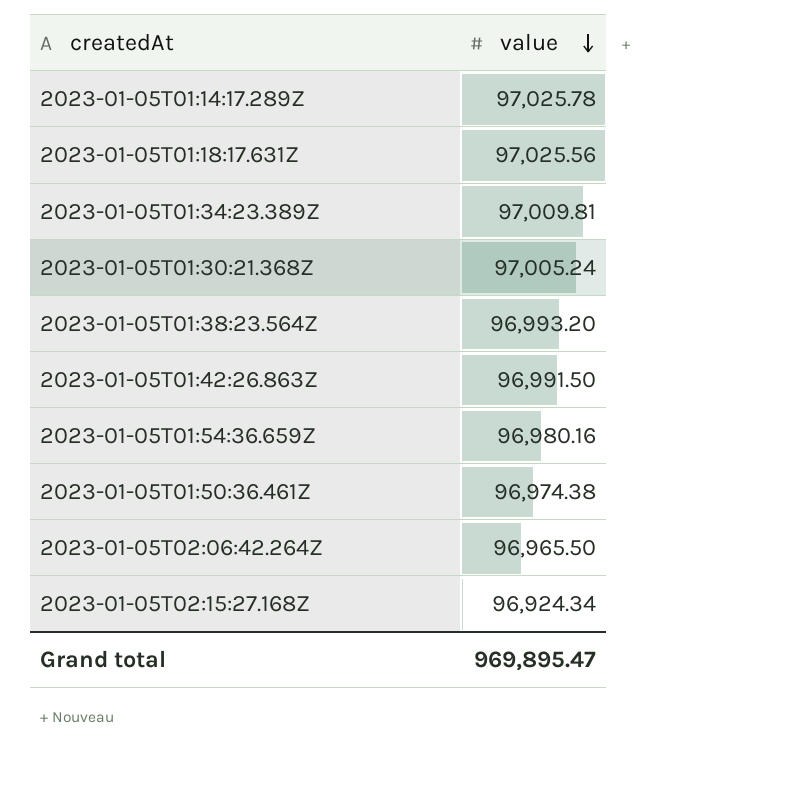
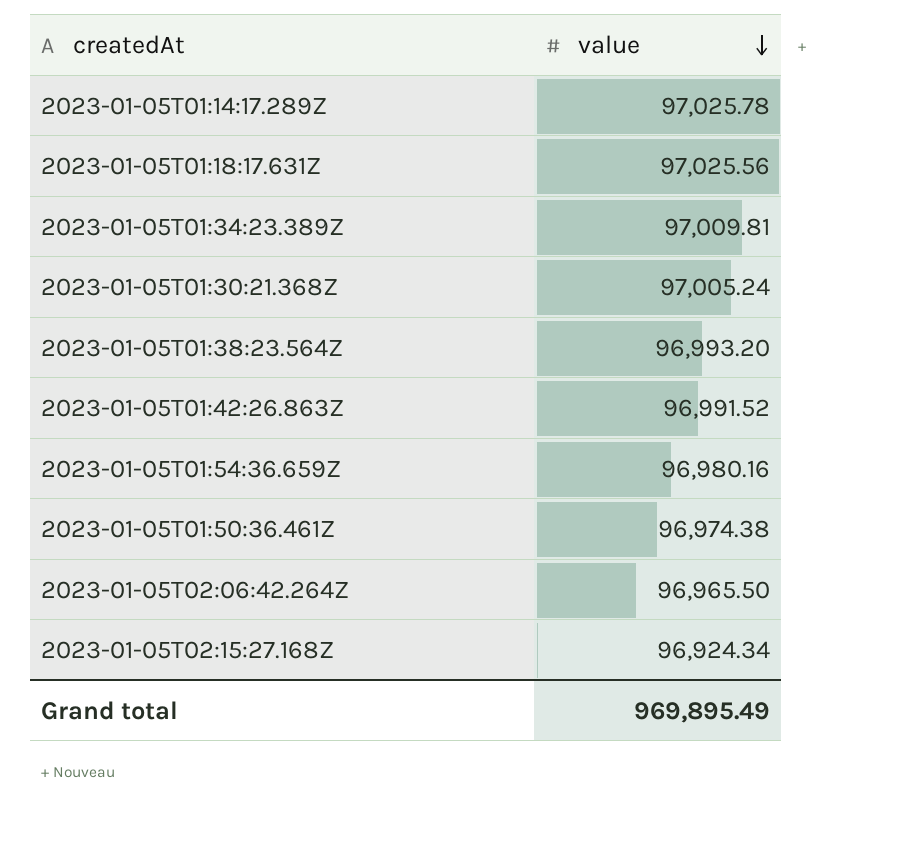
2023-01-05T01:42:26.863Z | value: 96,991.50 -> 96,991.52
Grand total | value: 969,895.47 -> 969,895.49

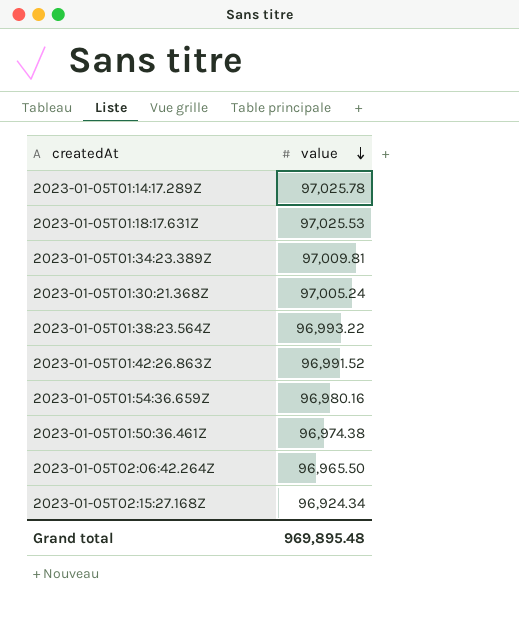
2023-01-05T01:18:17.631Z | value: 97,025.56 -> 97,025.53
2023-01-05T01:38:23.564Z | value: 96,993.20 -> 96,993.22
Grand total | value: 969,895.49 -> 969,895.48

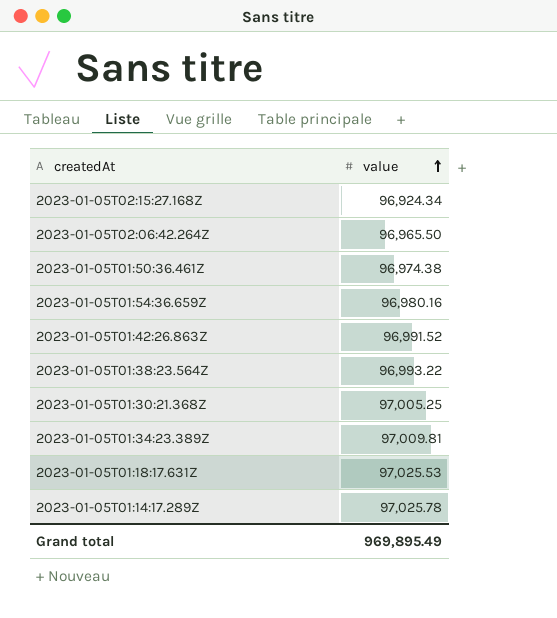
row order: value descending -> value ascending
2023-01-05T01:30:21.368Z | value: 97,005.24 -> 97,005.25
Grand total | value: 969,895.48 -> 969,895.49

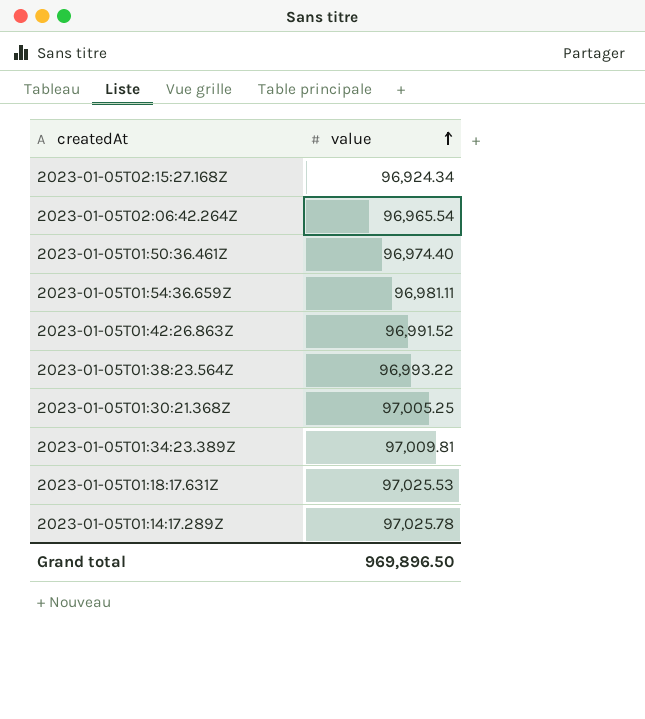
2023-01-05T02:06:42.264Z | value: 96,965.50 -> 96,965.54
2023-01-05T01:50:36.461Z | value: 96,974.38 -> 96,974.40
2023-01-05T01:54:36.659Z | value: 96,980.16 -> 96,981.11
Grand total | value: 969,895.49 -> 969,896.50

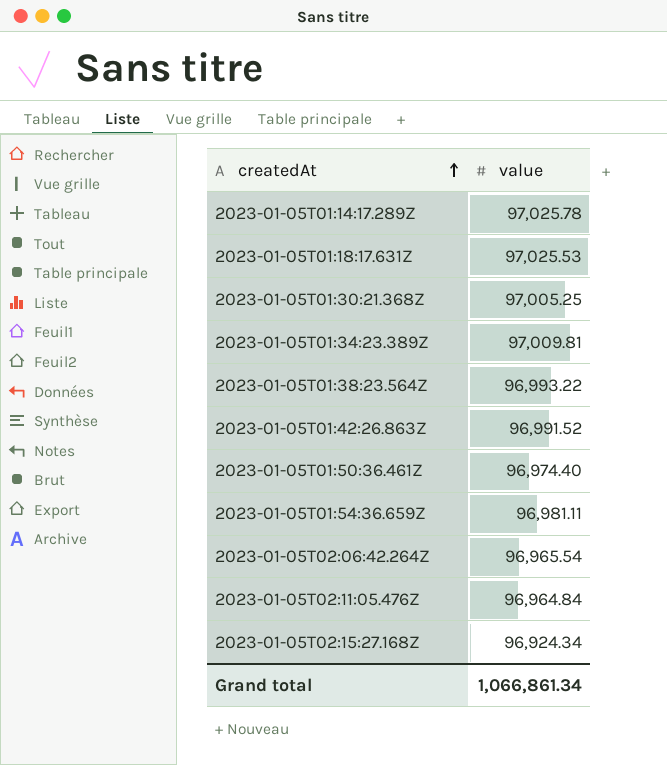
row order: value ascending -> createdAt ascending
row 2023-01-05T02:11:05.476Z: none -> 96,964.84
Grand total | value: 969,896.50 -> 1,066,861.34

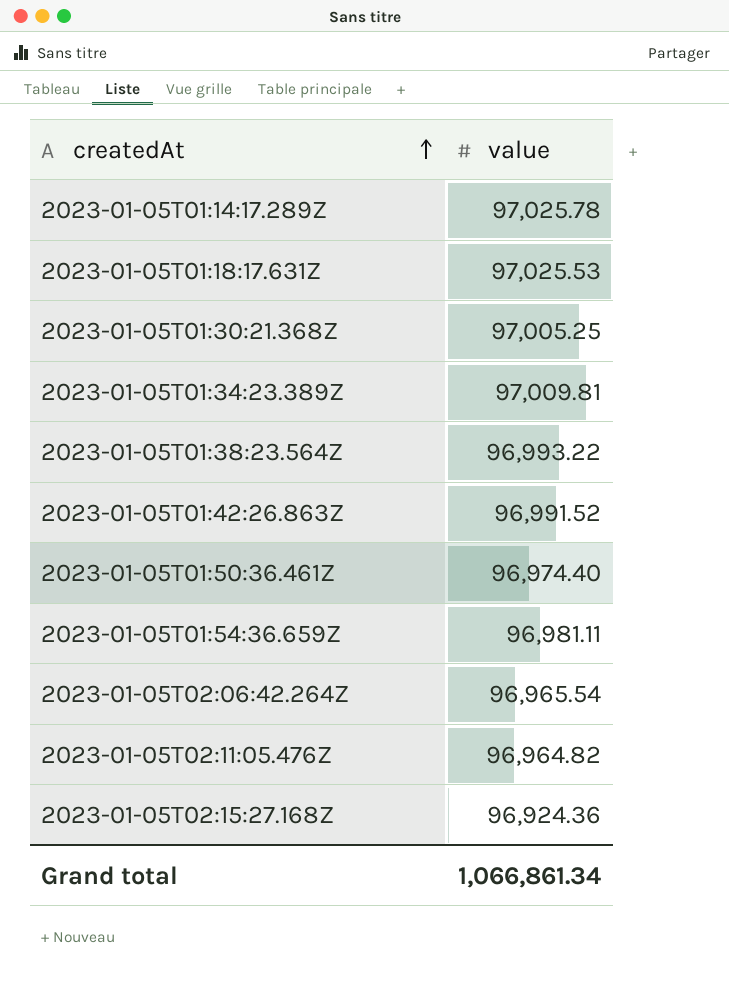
2023-01-05T02:11:05.476Z | value: 96,964.84 -> 96,964.82
2023-01-05T02:15:27.168Z | value: 96,924.34 -> 96,924.36

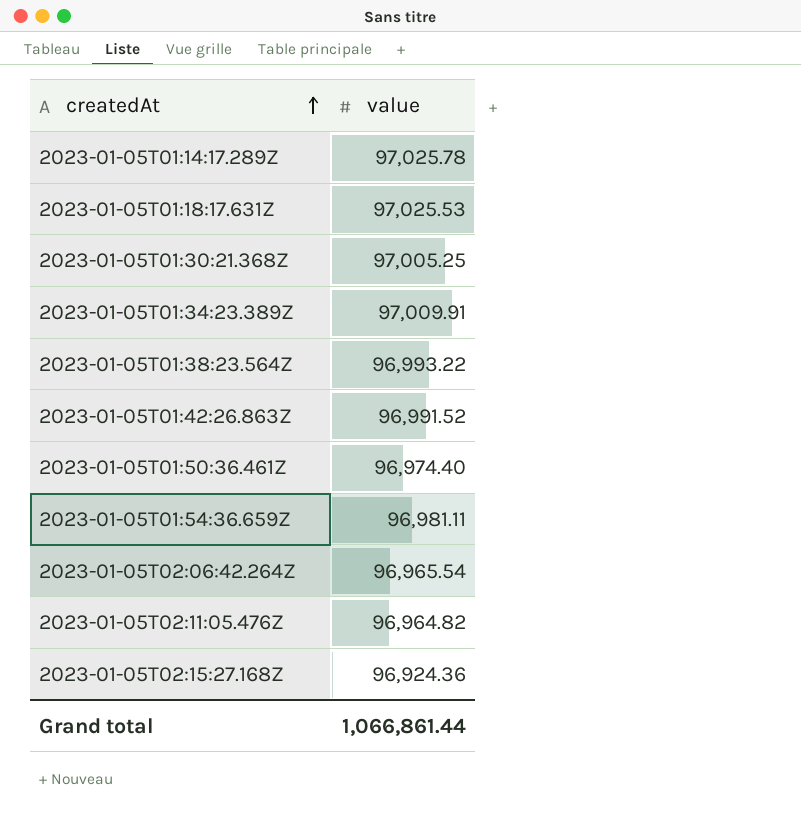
2023-01-05T01:34:23.389Z | value: 97,009.81 -> 97,009.91
Grand total | value: 1,066,861.34 -> 1,066,861.44

